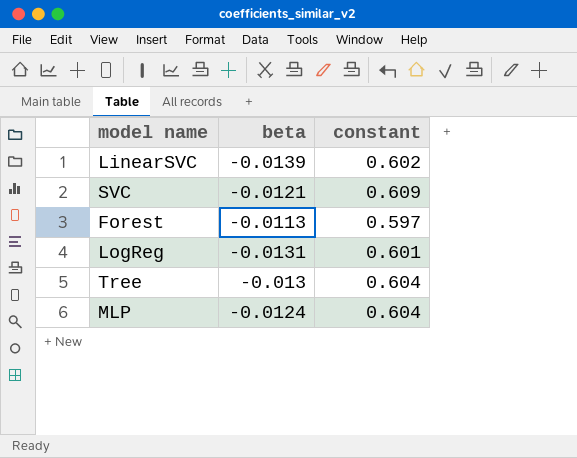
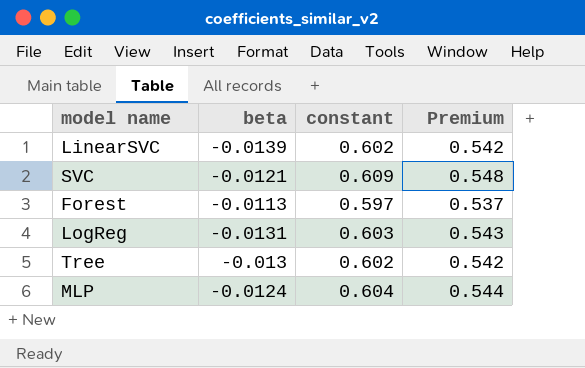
column Premium | formula: none -> [constant] * 0.9
LogReg | constant: 0.601 -> 0.603
Tree | constant: 0.604 -> 0.602

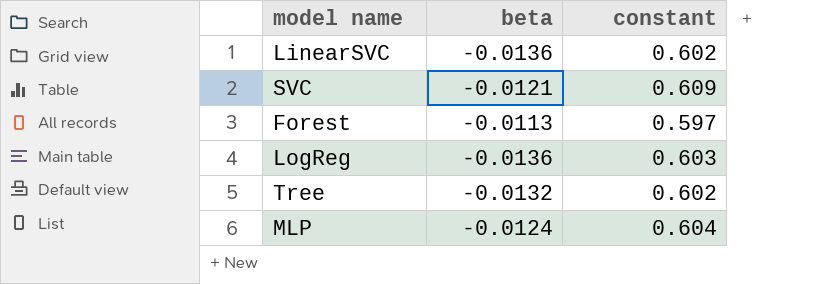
column Premium | formula: [constant] * 0.9 -> none
LinearSVC | beta: -0.0139 -> -0.0136
LogReg | beta: -0.0131 -> -0.0136
Tree | beta: -0.013 -> -0.0132

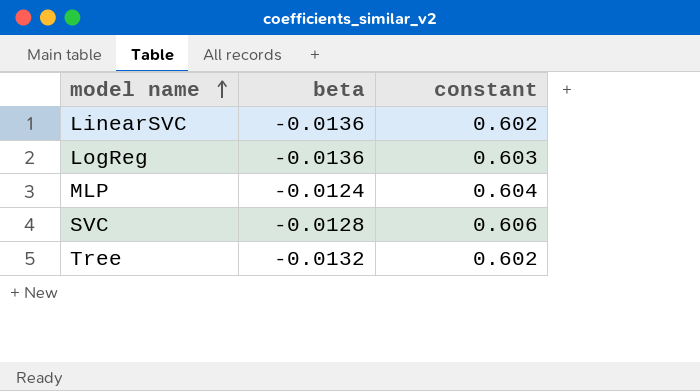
row order: none -> model name ascending
row Forest: -0.0113 | 0.597 -> none
SVC | beta: -0.0121 -> -0.0128
SVC | constant: 0.609 -> 0.606

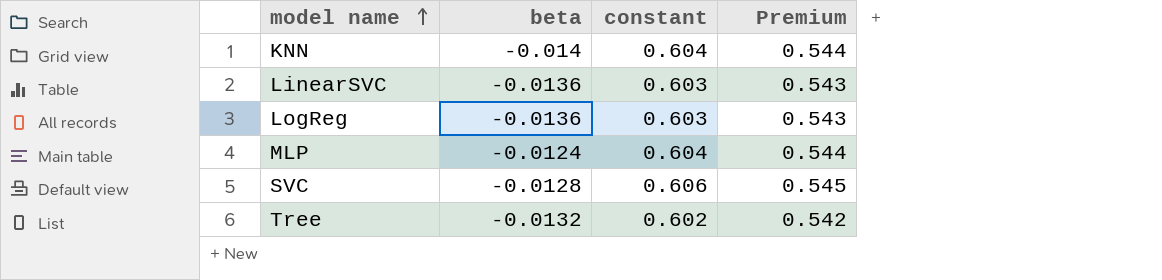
column Premium | formula: none -> [constant] * 0.9
row KNN: none -> -0.014 | 0.604 | 0.544
LinearSVC | constant: 0.602 -> 0.603

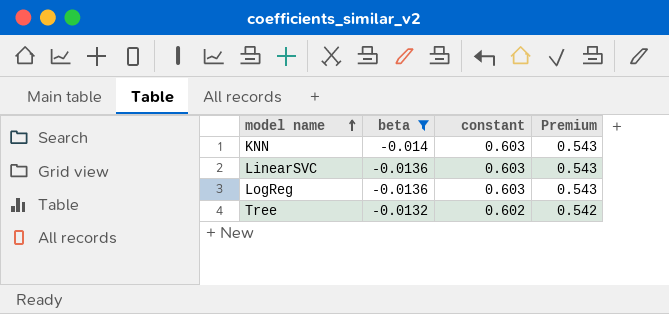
filter: none -> beta <= -0.0132
KNN | constant: 0.604 -> 0.603
KNN | Premium: 0.544 -> 0.543

